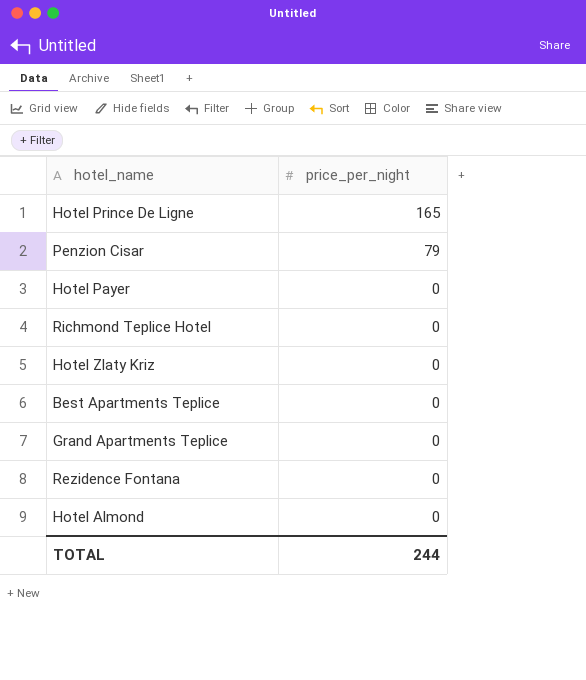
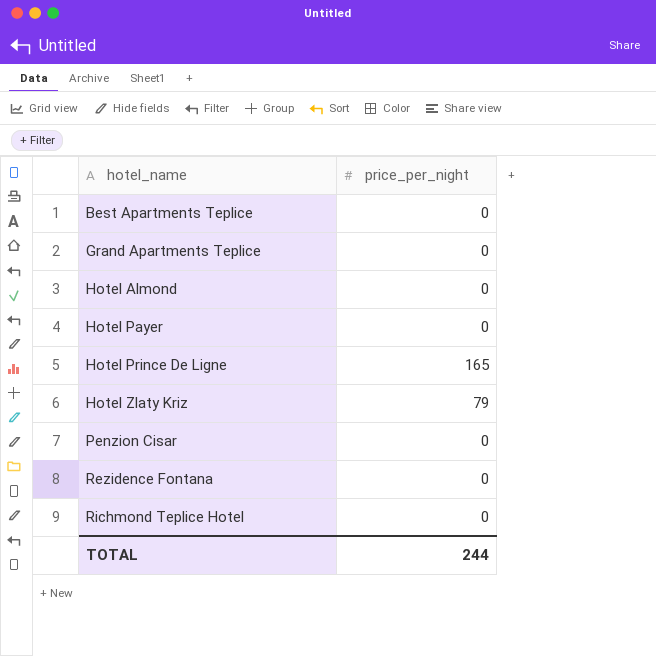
row order: price_per_night descending -> hotel_name ascending
Hotel Zlaty Kriz | price_per_night: 0 -> 79
Penzion Cisar | price_per_night: 79 -> 0

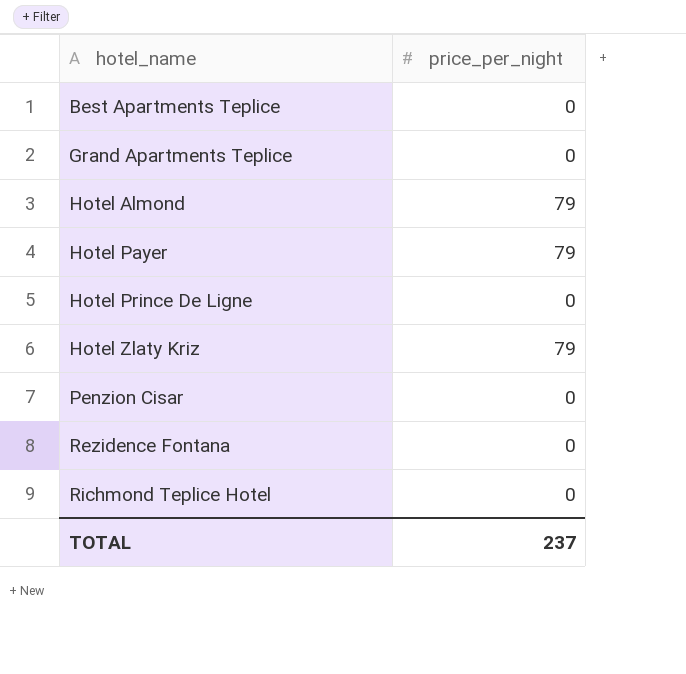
Hotel Almond | price_per_night: 0 -> 79
Hotel Payer | price_per_night: 0 -> 79
Hotel Prince De Ligne | price_per_night: 165 -> 0
TOTAL | price_per_night: 244 -> 237

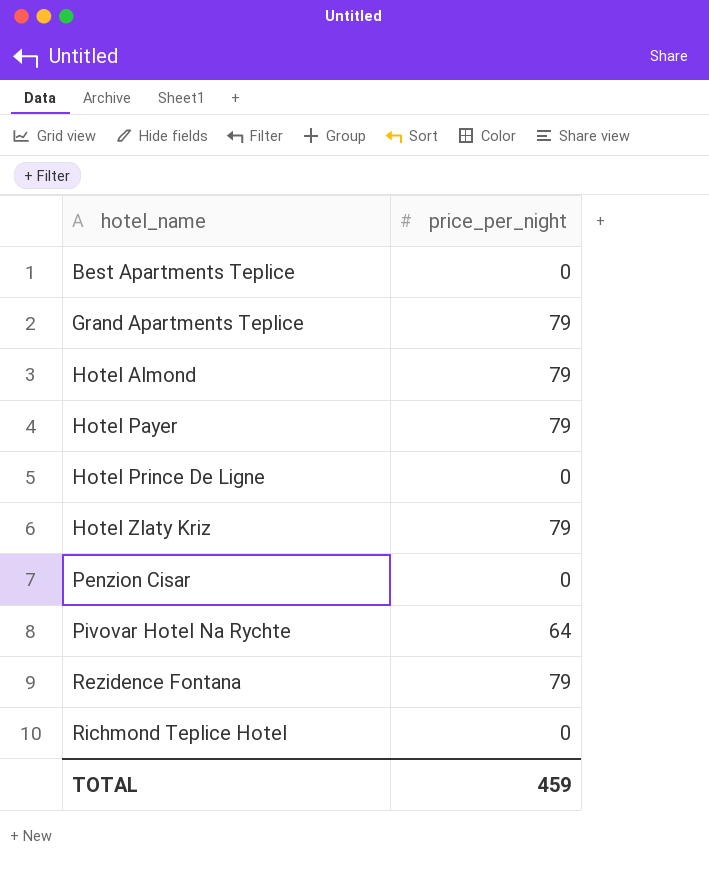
Grand Apartments Teplice | price_per_night: 0 -> 79
row Pivovar Hotel Na Rychte: none -> 64
Rezidence Fontana | price_per_night: 0 -> 79
TOTAL | price_per_night: 237 -> 459

